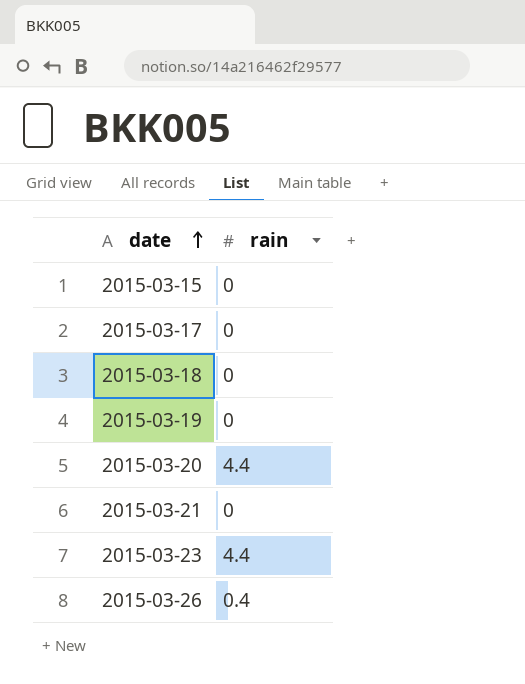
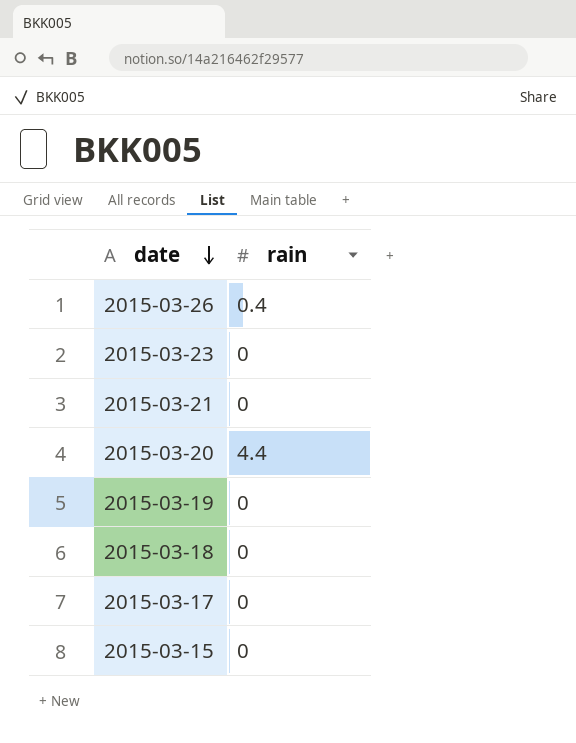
row order: date ascending -> date descending
2015-03-23 | rain: 4.4 -> 0

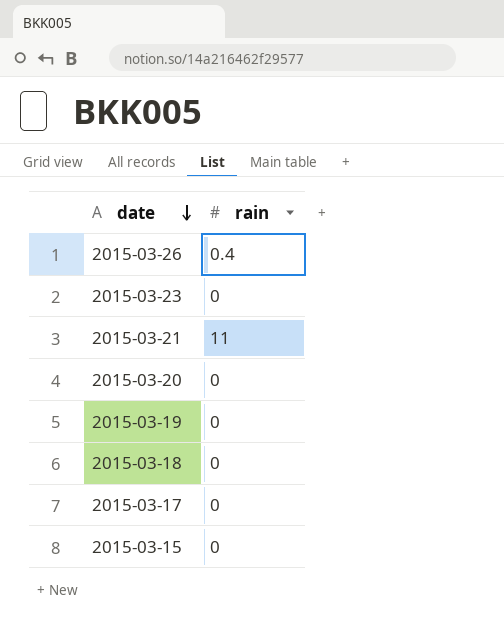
2015-03-21 | rain: 0 -> 11
2015-03-20 | rain: 4.4 -> 0

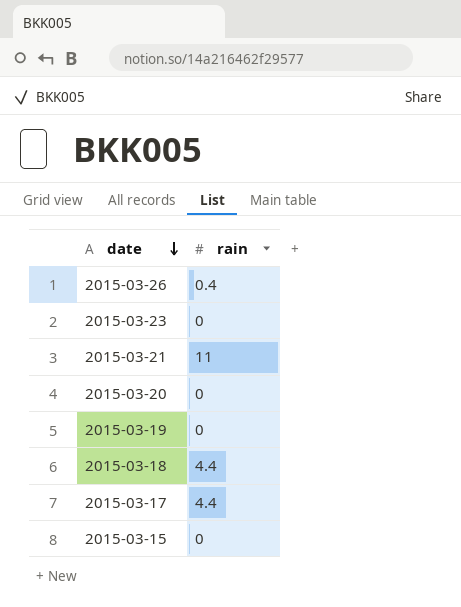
2015-03-18 | rain: 0 -> 4.4
2015-03-17 | rain: 0 -> 4.4

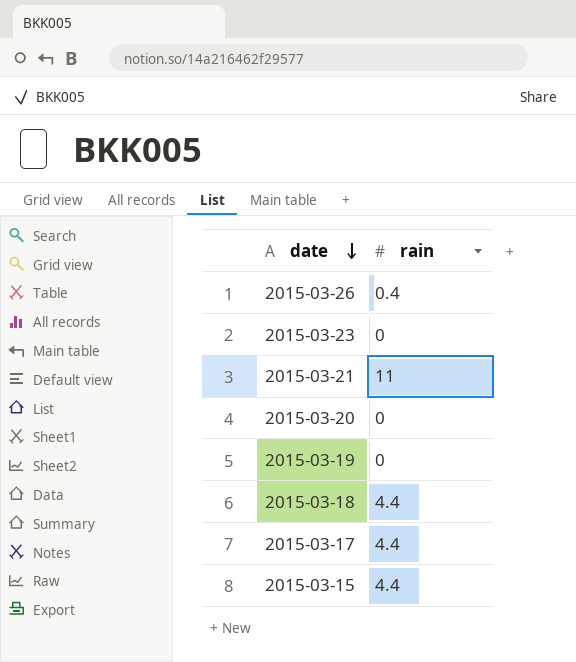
2015-03-15 | rain: 0 -> 4.4

